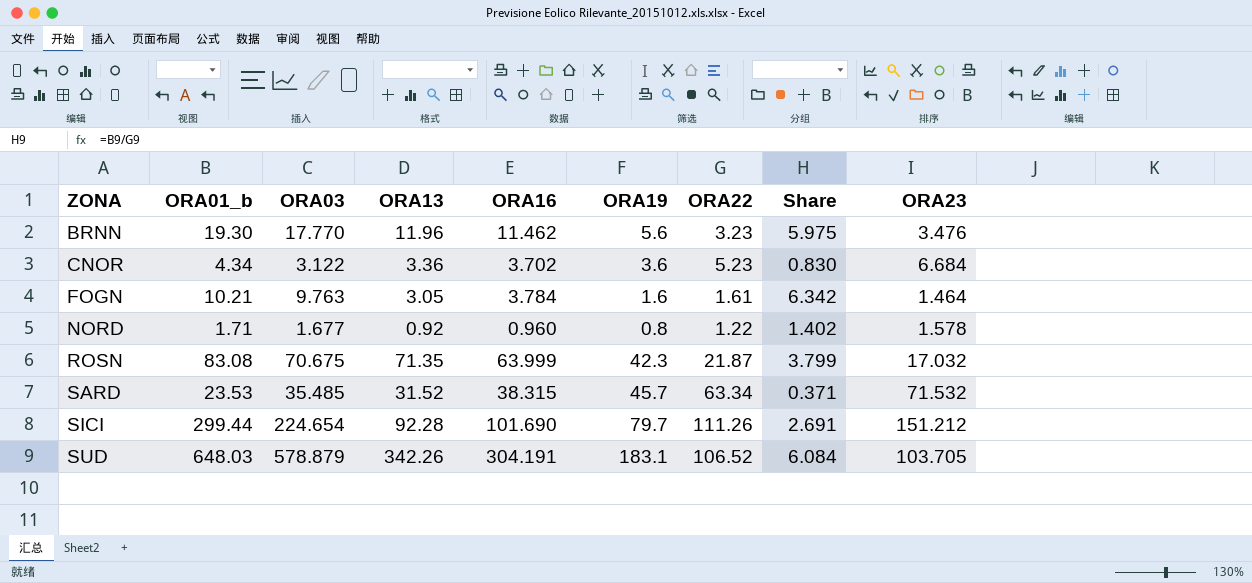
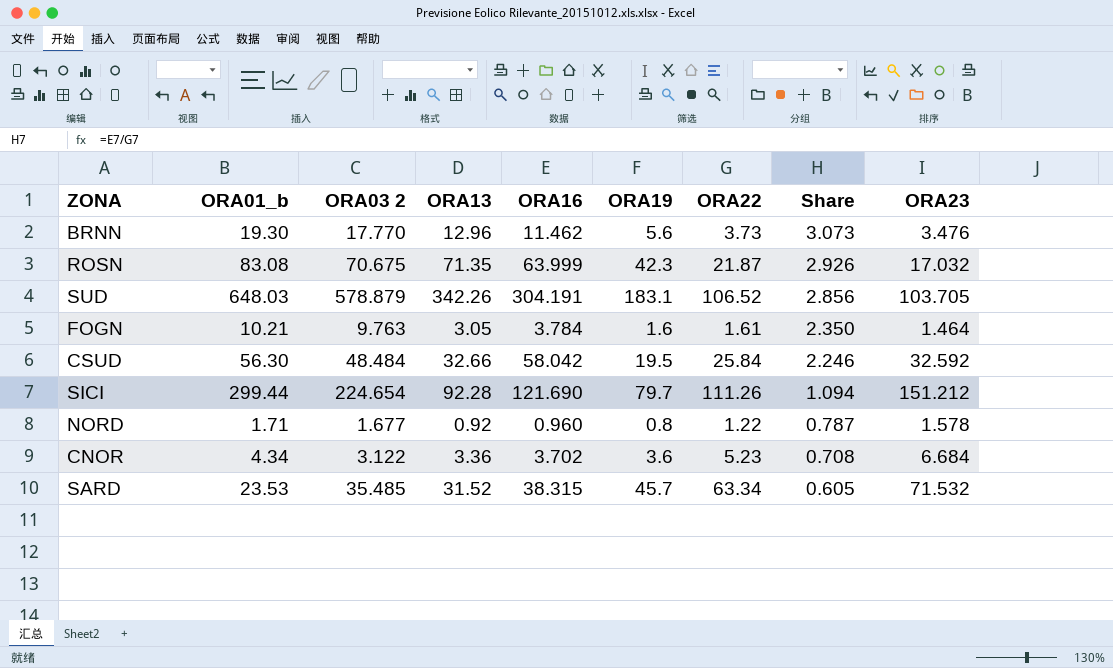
row order: ZONA ascending -> Share descending
column name: ORA03 -> ORA03 2
column Share | formula: [ORA01_b] / [ORA22] -> [ORA16] / [ORA22]
BRNN | ORA13: 11.96 -> 12.96
BRNN | ORA22: 3.23 -> 3.73
row CSUD: none -> 56.30 | 48.484 | 32.66 | 58.042 | 19.5 | 25.84 | 2.246 | 32.592
SICI | ORA16: 101.690 -> 121.690

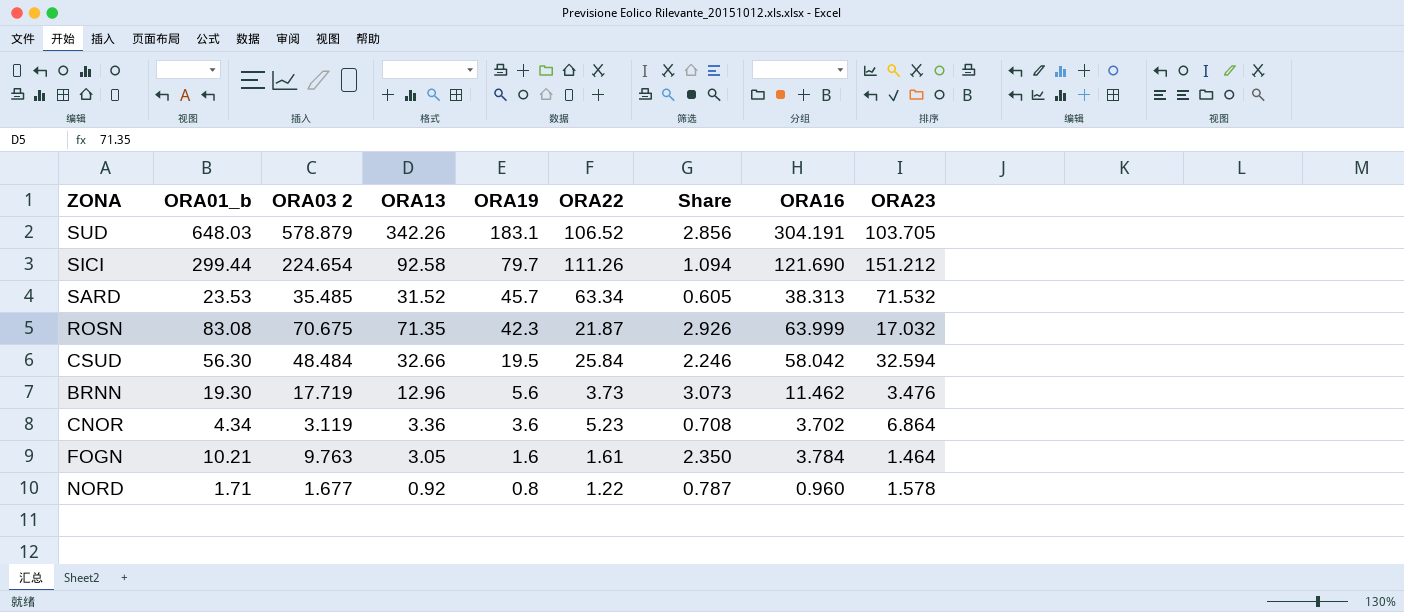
row order: Share descending -> ORA19 descending
column ORA16 | position: 5 -> 8
SICI | ORA13: 92.28 -> 92.58
SARD | ORA16: 38.315 -> 38.313
CSUD | ORA23: 32.592 -> 32.594
BRNN | ORA03 2: 17.770 -> 17.719
CNOR | ORA03 2: 3.122 -> 3.119
CNOR | ORA23: 6.684 -> 6.864

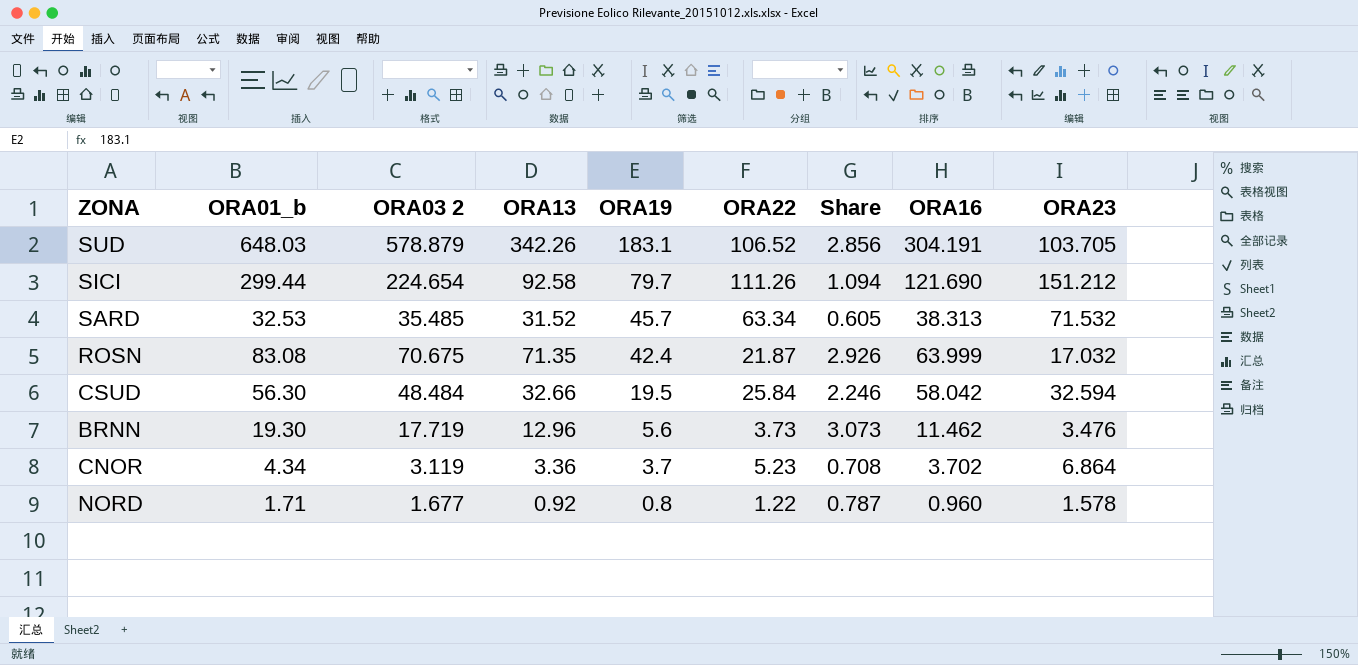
row FOGN: 10.21 | 9.763 | 3.05 | 1.6 | 1.61 | 2.350 | 3.784 | 1.464 -> none
SARD | ORA01_b: 23.53 -> 32.53
ROSN | ORA19: 42.3 -> 42.4
CNOR | ORA19: 3.6 -> 3.7

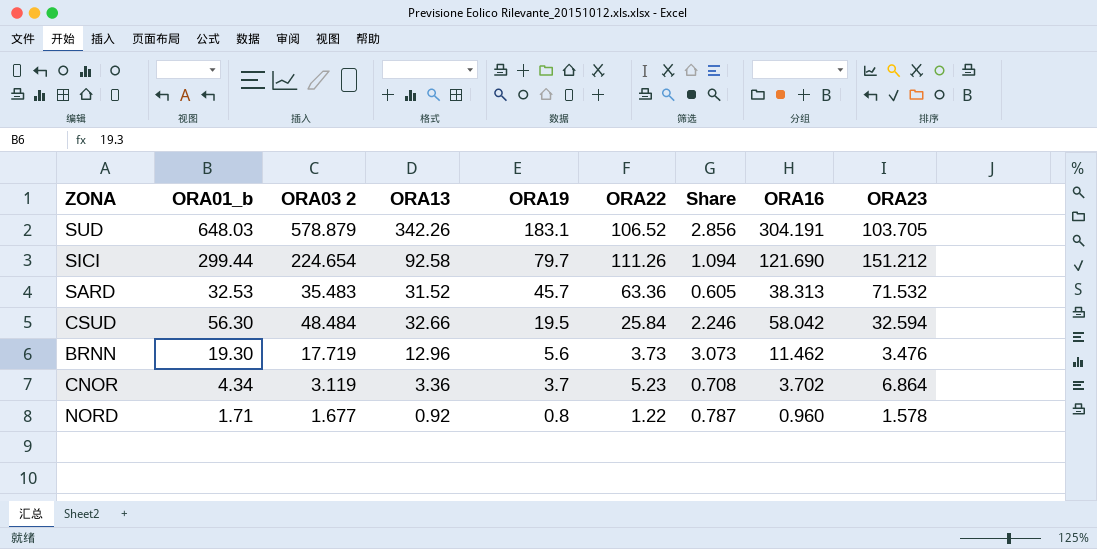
row ROSN: 83.08 | 70.675 | 71.35 | 42.4 | 21.87 | 2.926 | 63.999 | 17.032 -> none
SARD | ORA03 2: 35.485 -> 35.483
SARD | ORA22: 63.34 -> 63.36

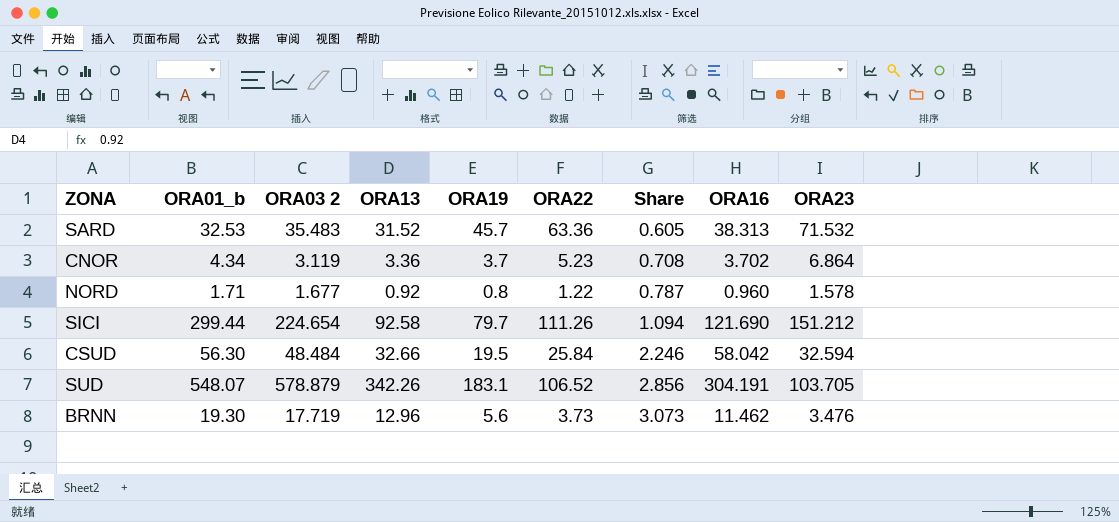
row order: ORA19 descending -> Share ascending
SUD | ORA01_b: 648.03 -> 548.07

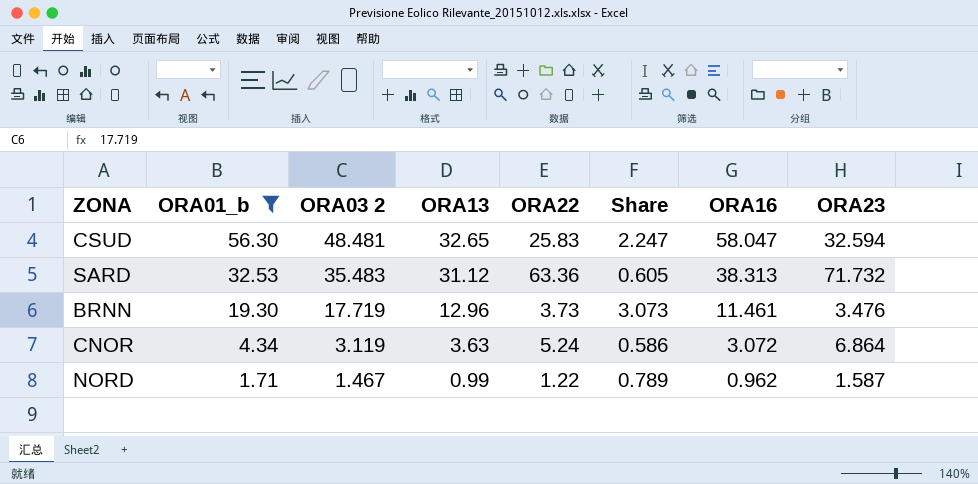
filter: none -> ORA01_b <= 56.30
row order: Share ascending -> ORA01_b descending
column ORA19 | position: 5 -> none
CSUD | ORA03 2: 48.484 -> 48.481
CSUD | ORA13: 32.66 -> 32.65
CSUD | ORA22: 25.84 -> 25.83
CSUD | Share: 2.246 -> 2.247
CSUD | ORA16: 58.042 -> 58.047
SARD | ORA13: 31.52 -> 31.12
SARD | ORA23: 71.532 -> 71.732
BRNN | ORA16: 11.462 -> 11.461
CNOR | ORA13: 3.36 -> 3.63
CNOR | ORA22: 5.23 -> 5.24
CNOR | Share: 0.708 -> 0.586
CNOR | ORA16: 3.702 -> 3.072
NORD | ORA03 2: 1.677 -> 1.467
NORD | ORA13: 0.92 -> 0.99
NORD | Share: 0.787 -> 0.789
NORD | ORA16: 0.960 -> 0.962
NORD | ORA23: 1.578 -> 1.587

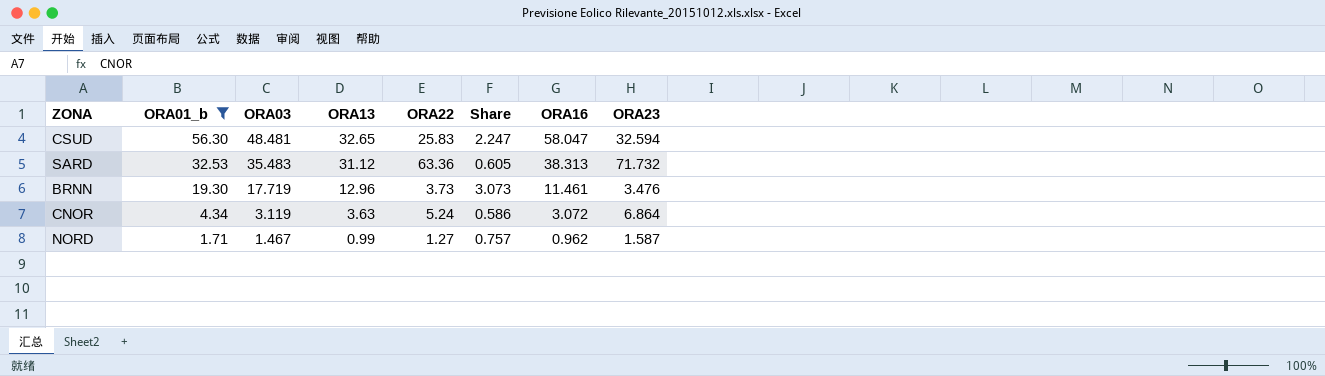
column name: ORA03 2 -> ORA03
NORD | ORA22: 1.22 -> 1.27
NORD | Share: 0.789 -> 0.757

